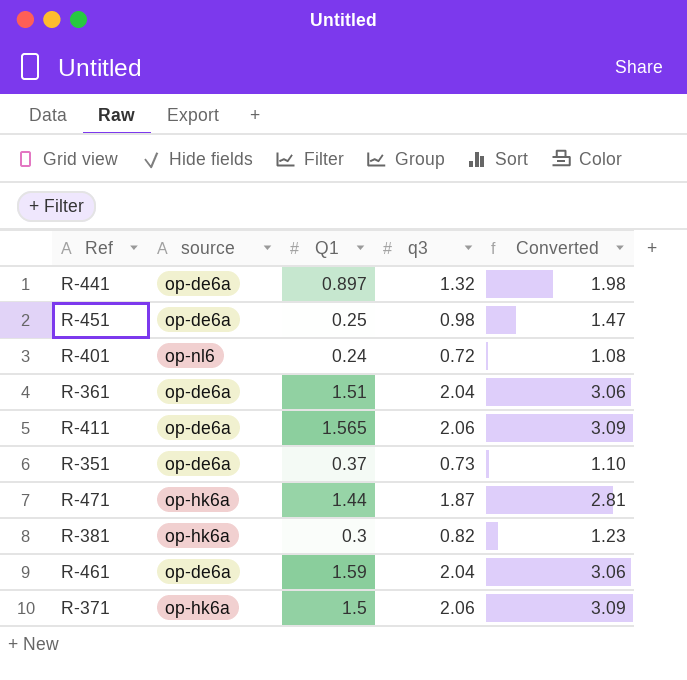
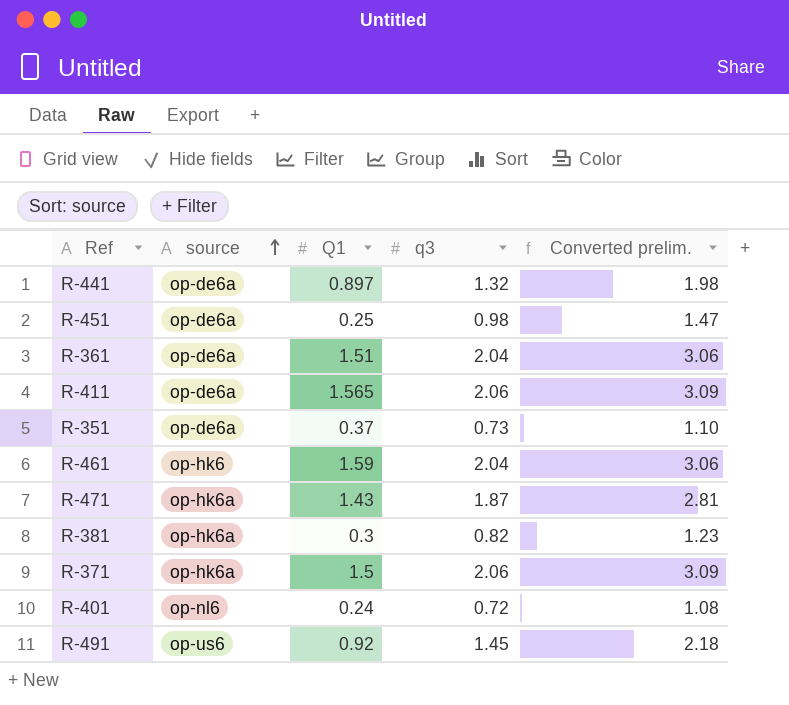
row order: none -> source ascending
column name: Converted -> Converted prelim.
R-461 | source: op-de6a -> op-hk6
R-471 | Q1: 1.44 -> 1.43
row R-491: none -> op-us6 | 0.92 | 1.45 | 2.18

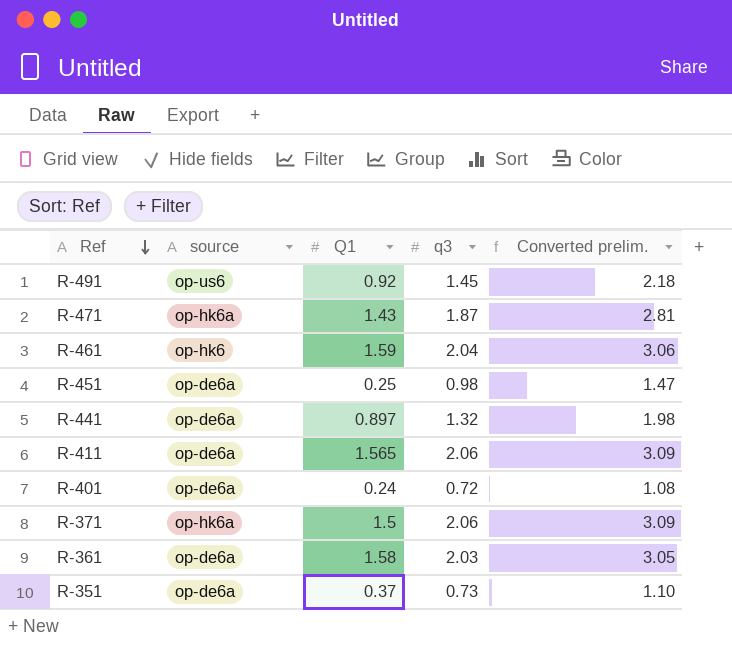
row order: source ascending -> Ref descending
row R-381: op-hk6a | 0.3 | 0.82 | 1.23 -> none
R-401 | source: op-nl6 -> op-de6a
R-361 | Q1: 1.51 -> 1.58
R-361 | q3: 2.04 -> 2.03
R-361 | Converted prelim.: 3.06 -> 3.05

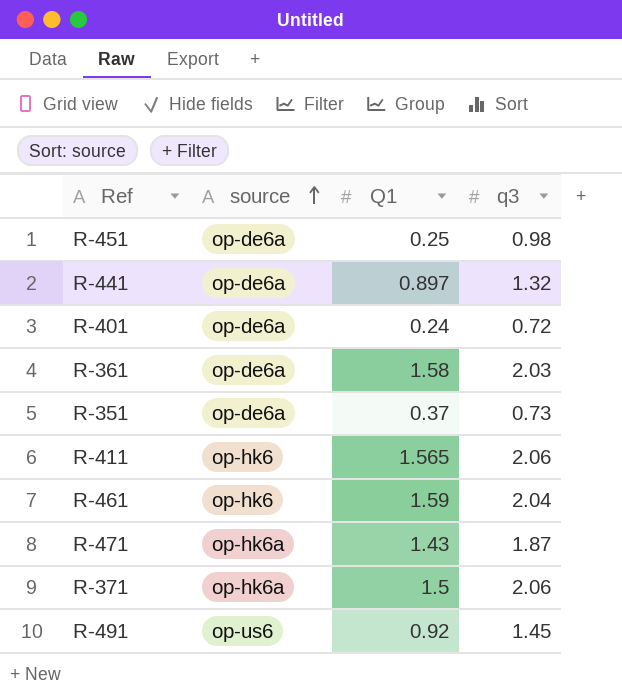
row order: Ref descending -> source ascending
column Converted prelim. | formula: [q3] * 1.5 -> none
R-411 | source: op-de6a -> op-hk6

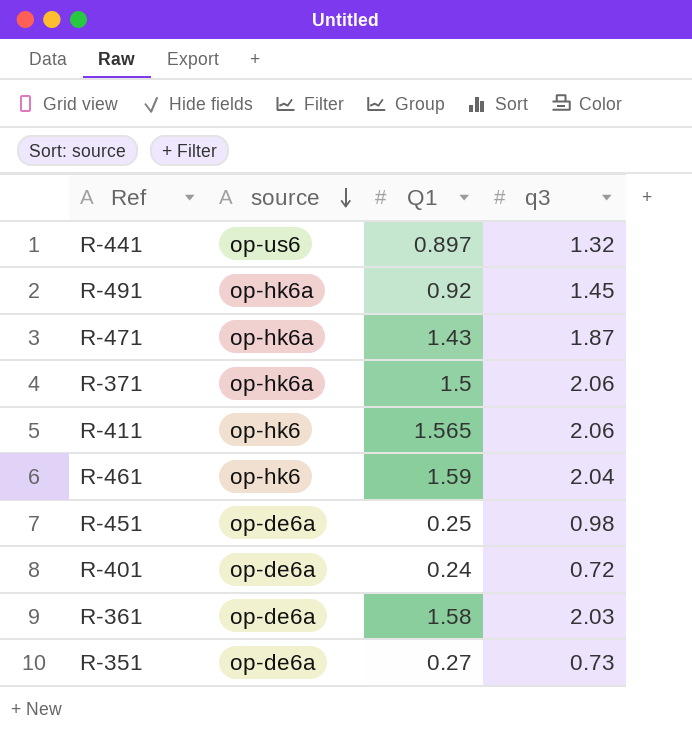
row order: source ascending -> source descending
R-441 | source: op-de6a -> op-us6
R-491 | source: op-us6 -> op-hk6a
R-351 | Q1: 0.37 -> 0.27

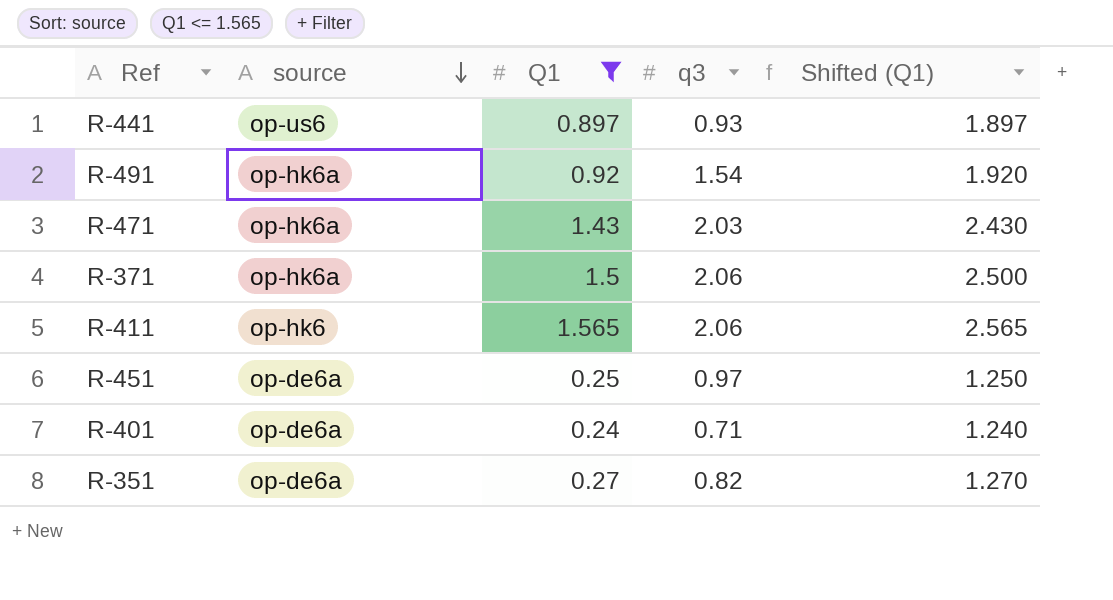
filter: none -> Q1 <= 1.565
column Shifted (Q1) | formula: none -> [Q1] + 1
R-441 | q3: 1.32 -> 0.93
R-491 | q3: 1.45 -> 1.54
R-471 | q3: 1.87 -> 2.03
R-451 | q3: 0.98 -> 0.97
R-401 | q3: 0.72 -> 0.71
R-351 | q3: 0.73 -> 0.82

